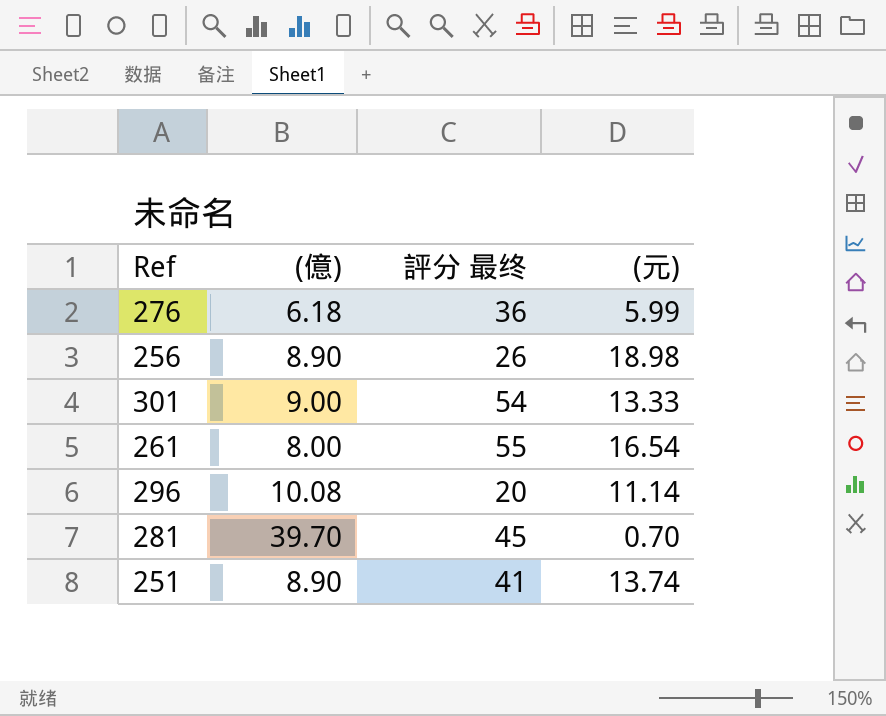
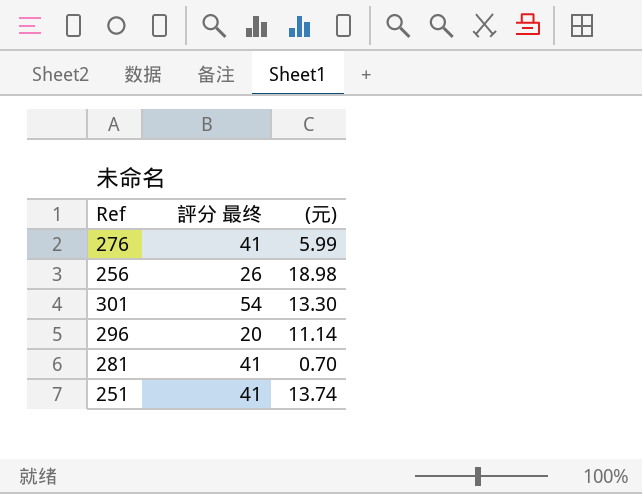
column (億) | position: 2 -> none
row 261: 8.00 | 55 | 16.54 -> none
276 | 評分 最终: 36 -> 41
301 | (元): 13.33 -> 13.30
281 | 評分 最终: 45 -> 41

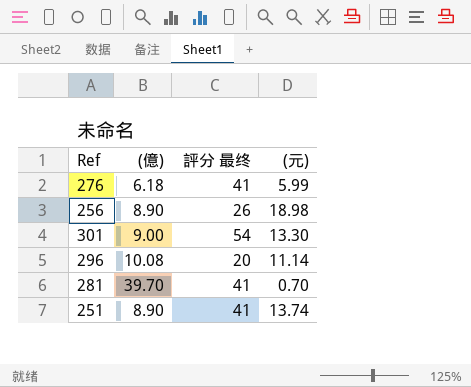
column (億) | position: none -> 2

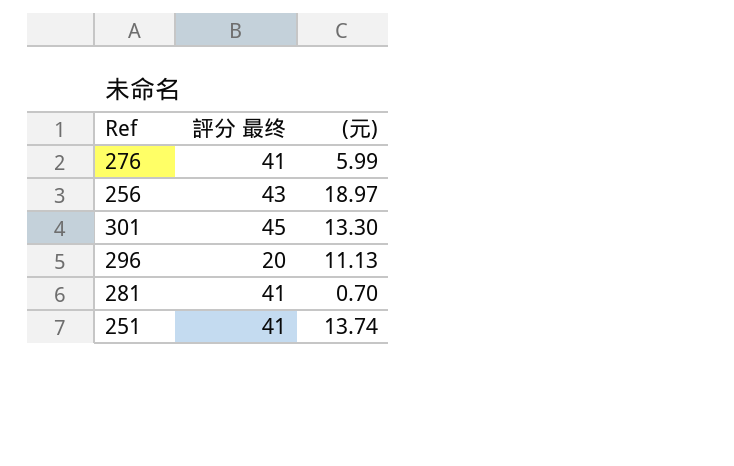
column (億) | position: 2 -> none
256 | 評分 最终: 26 -> 43
256 | (元): 18.98 -> 18.97
301 | 評分 最终: 54 -> 45
296 | (元): 11.14 -> 11.13

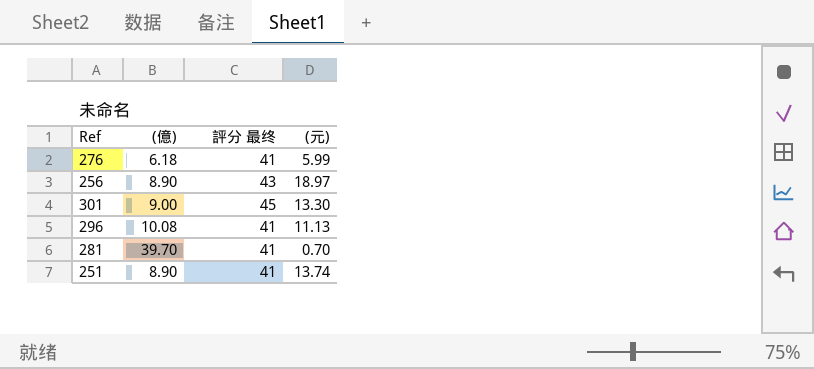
column (億) | position: none -> 2
296 | 評分 最终: 20 -> 41

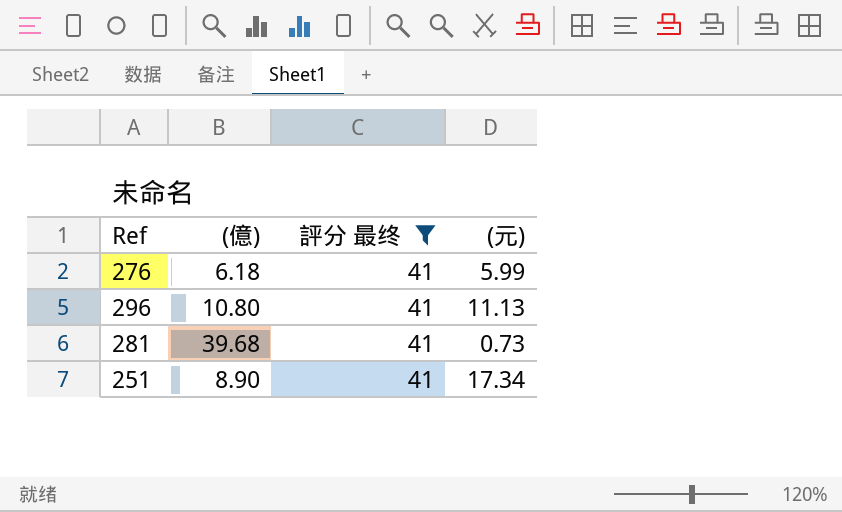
filter: none -> 評分 最终 = 41
296 | (億): 10.08 -> 10.80
281 | (億): 39.70 -> 39.68
281 | (元): 0.70 -> 0.73
251 | (元): 13.74 -> 17.34

